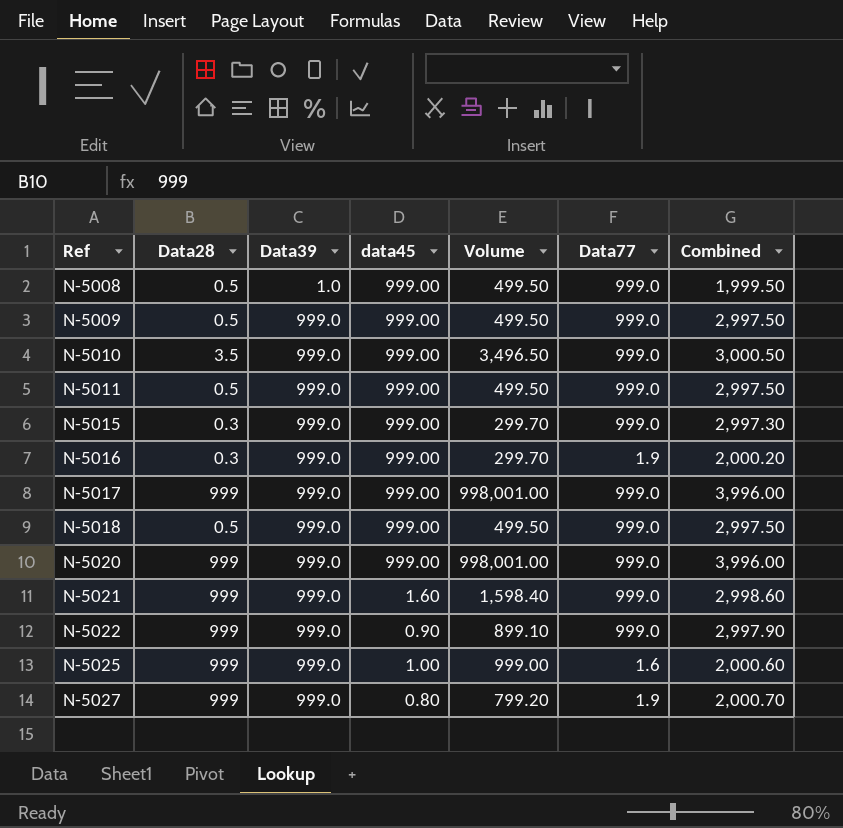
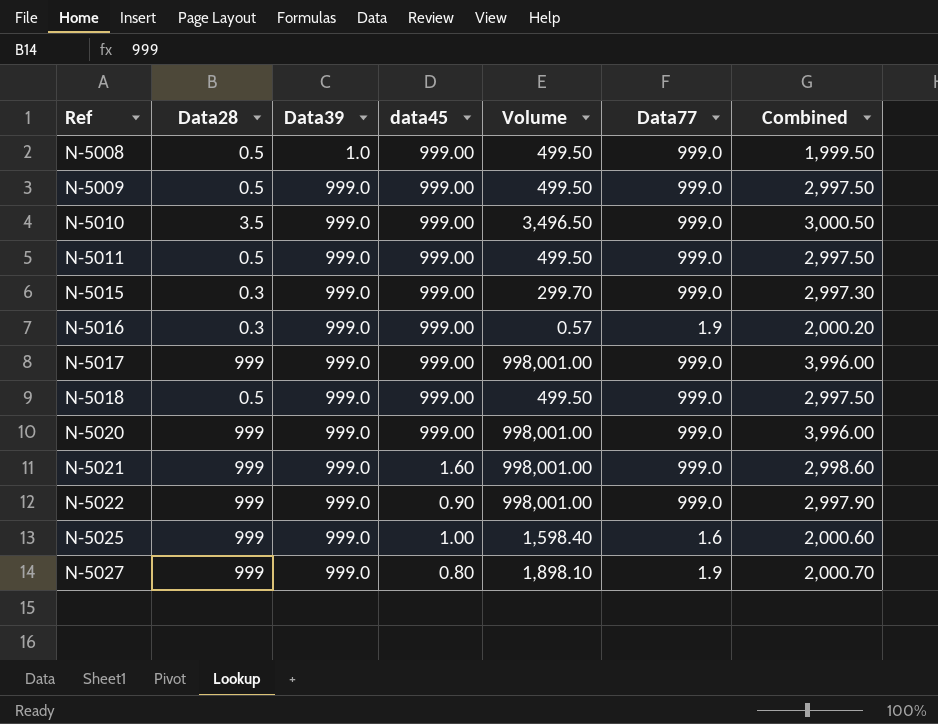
column Volume | formula: [Data28] * [data45] -> [Data28] * [Data77]

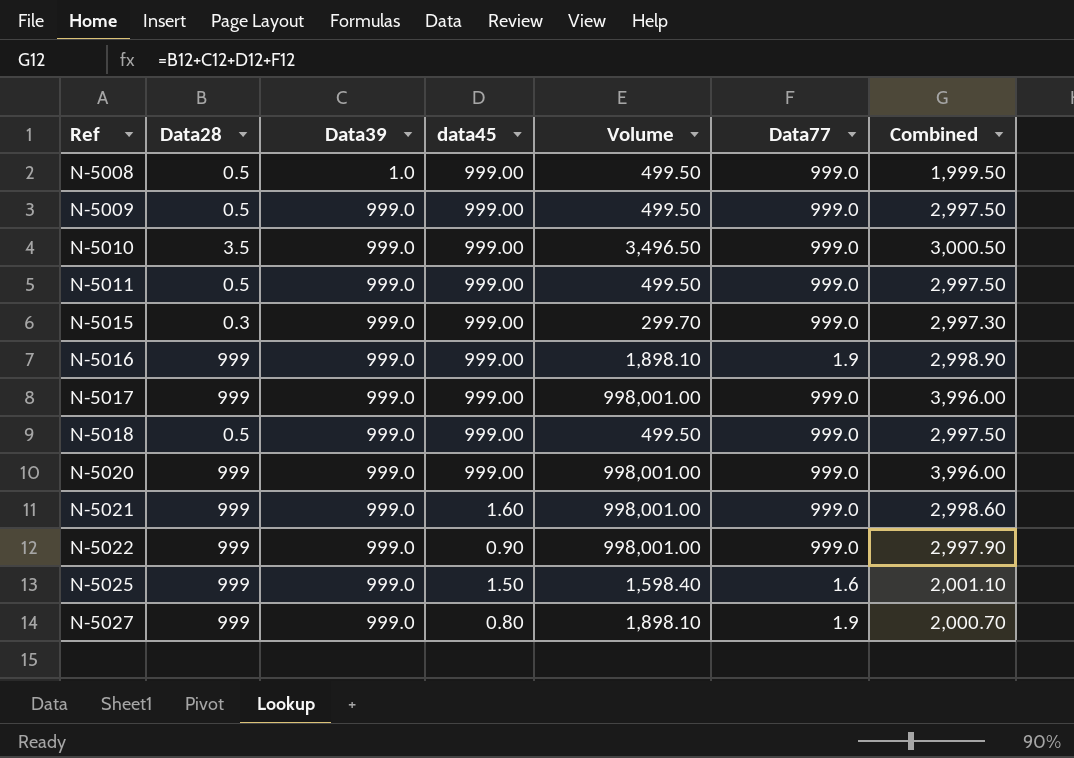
N-5016 | Data28: 0.3 -> 999
N-5016 | Volume: 0.57 -> 1,898.10
N-5016 | Combined: 2,000.20 -> 2,998.90
N-5025 | data45: 1.00 -> 1.50
N-5025 | Combined: 2,000.60 -> 2,001.10

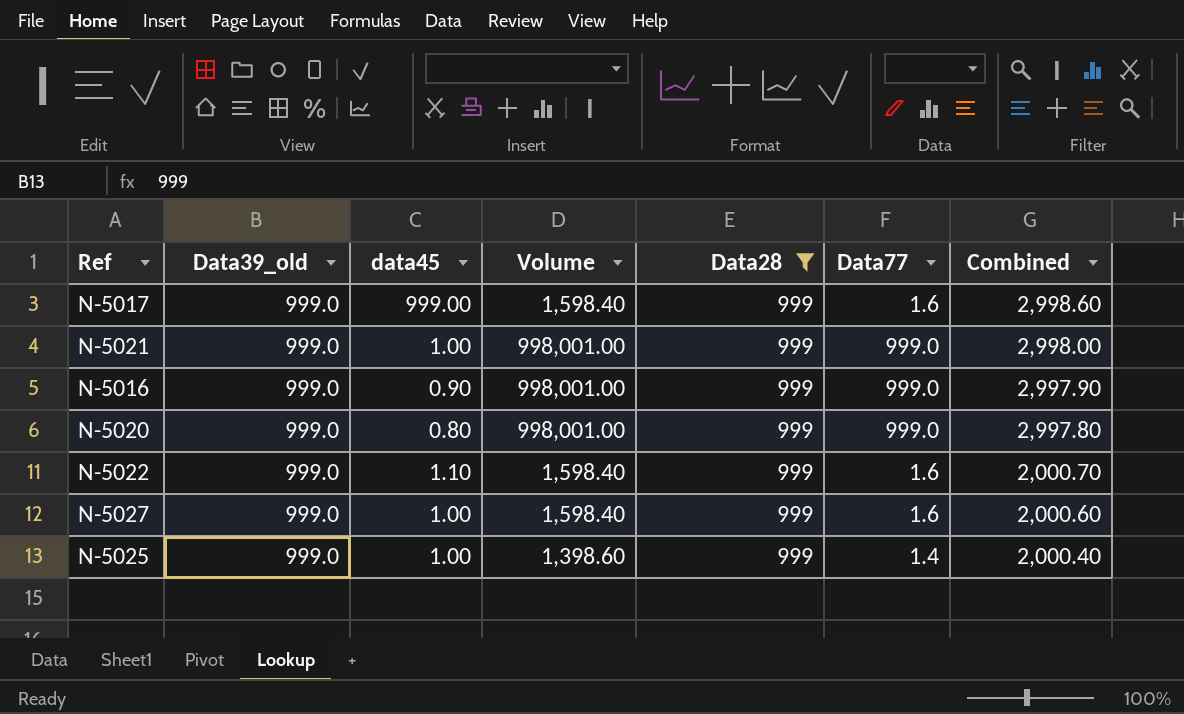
filter: none -> Data28 = 999
row order: Ref ascending -> Combined descending
column name: Data39 -> Data39_old
column Data28 | position: 2 -> 5
N-5017 | Volume: 998,001.00 -> 1,598.40
N-5017 | Data77: 999.0 -> 1.6
N-5017 | Combined: 3,996.00 -> 2,998.60
N-5021 | data45: 1.60 -> 1.00
N-5021 | Combined: 2,998.60 -> 2,998.00
N-5016 | data45: 999.00 -> 0.90
N-5016 | Volume: 1,898.10 -> 998,001.00
N-5016 | Data77: 1.9 -> 999.0
N-5016 | Combined: 2,998.90 -> 2,997.90
N-5020 | data45: 999.00 -> 0.80
N-5020 | Combined: 3,996.00 -> 2,997.80
N-5022 | data45: 0.90 -> 1.10
N-5022 | Volume: 998,001.00 -> 1,598.40
N-5022 | Data77: 999.0 -> 1.6
N-5022 | Combined: 2,997.90 -> 2,000.70
N-5027 | data45: 0.80 -> 1.00
N-5027 | Volume: 1,898.10 -> 1,598.40
N-5027 | Data77: 1.9 -> 1.6
N-5027 | Combined: 2,000.70 -> 2,000.60
N-5025 | data45: 1.50 -> 1.00
N-5025 | Volume: 1,598.40 -> 1,398.60
N-5025 | Data77: 1.6 -> 1.4
N-5025 | Combined: 2,001.10 -> 2,000.40

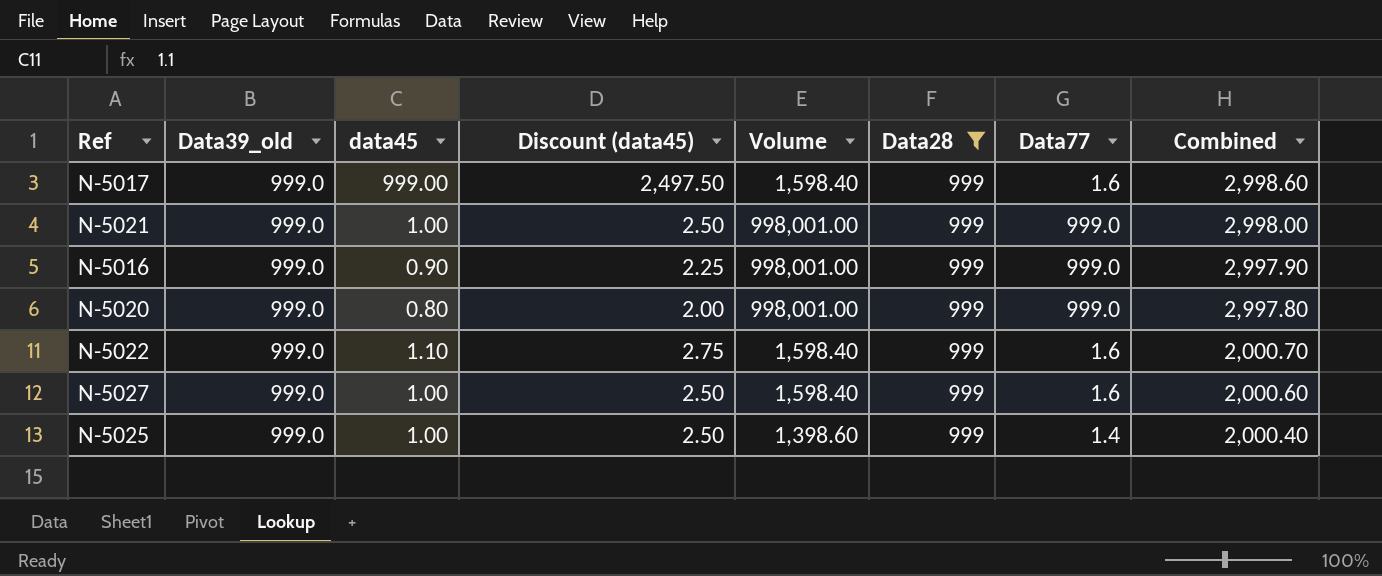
column Discount (data45) | formula: none -> [data45] * 2.5

